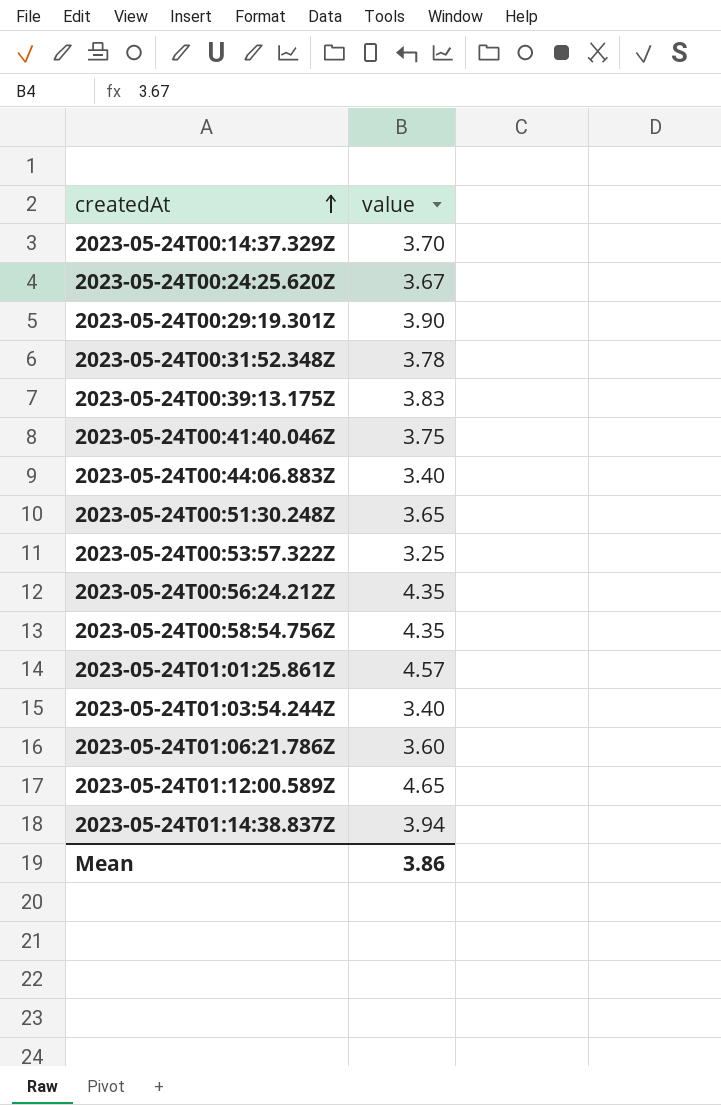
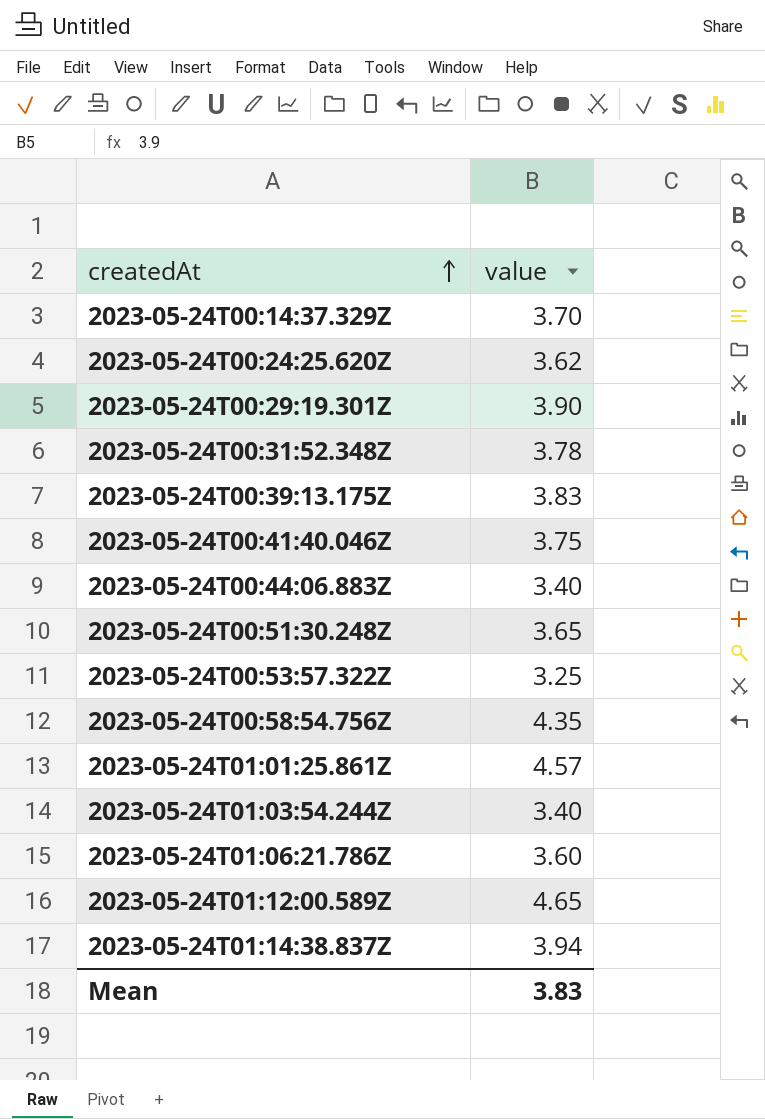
row 2023-05-24T00:56:24.212Z: 4.35 -> none
2023-05-24T00:24:25.620Z | value: 3.67 -> 3.62
Mean | value: 3.86 -> 3.83

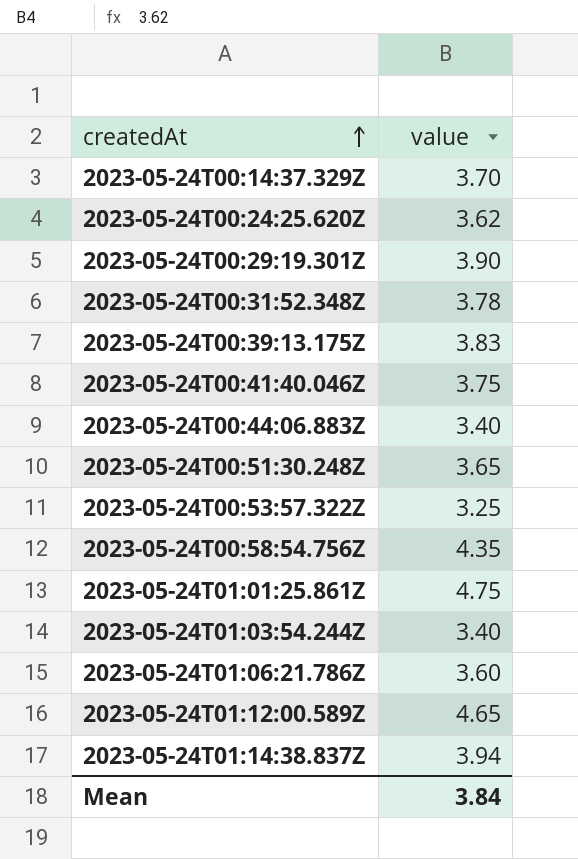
2023-05-24T01:01:25.861Z | value: 4.57 -> 4.75
Mean | value: 3.83 -> 3.84

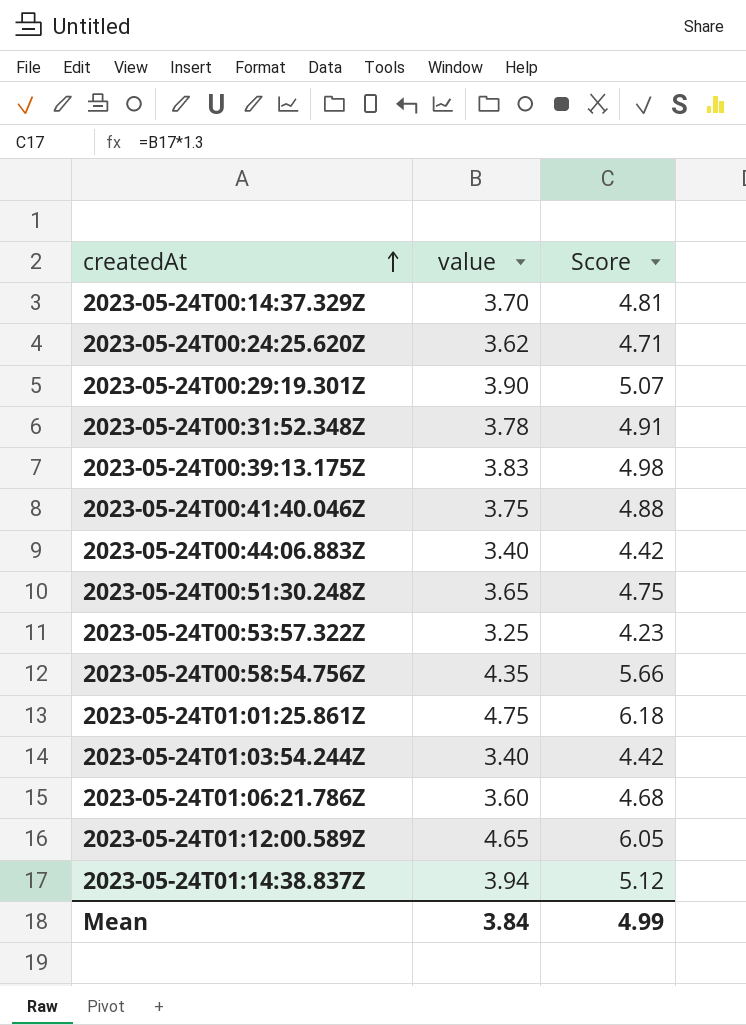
column Score | formula: none -> [value] * 1.3

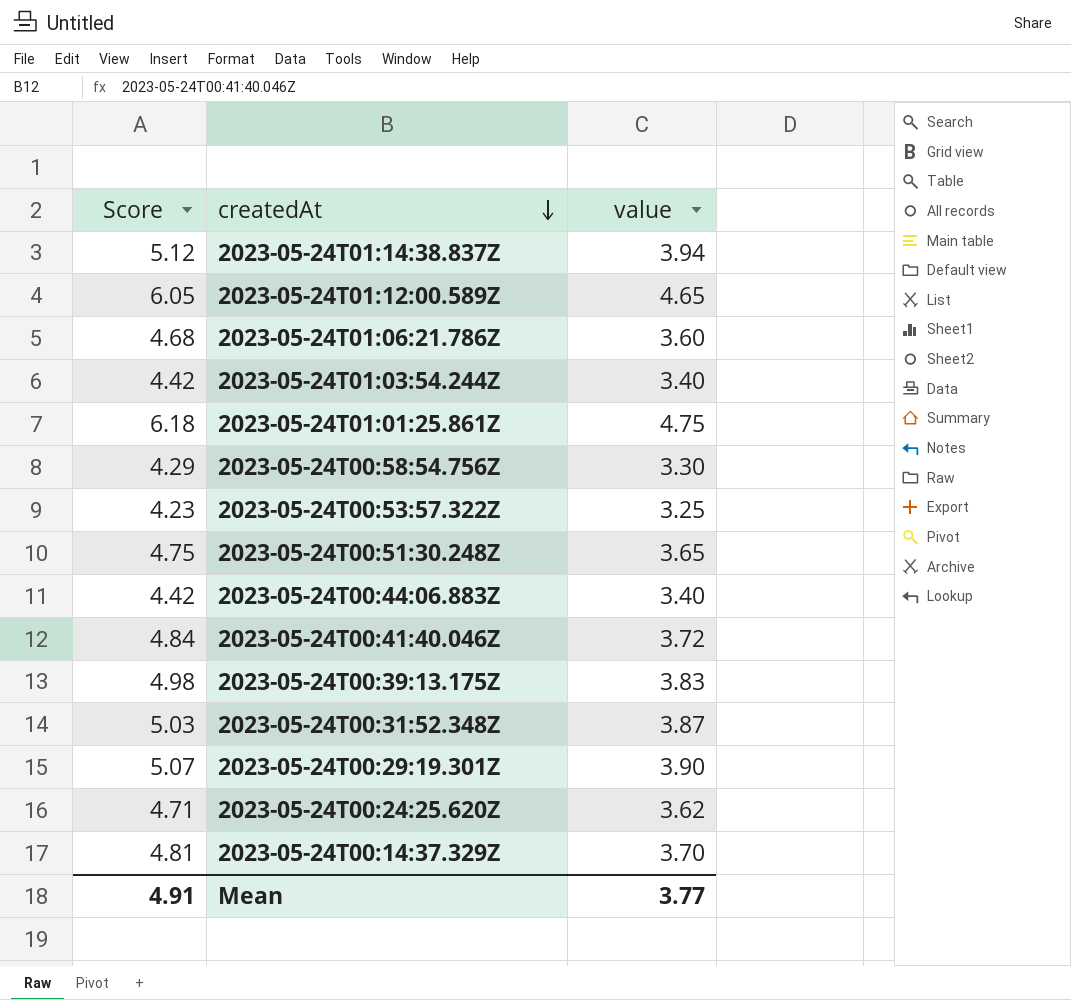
row order: createdAt ascending -> createdAt descending
column Score | position: 3 -> 1
2023-05-24T00:58:54.756Z | Score: 5.66 -> 4.29
2023-05-24T00:58:54.756Z | value: 4.35 -> 3.30
2023-05-24T00:41:40.046Z | Score: 4.88 -> 4.84
2023-05-24T00:41:40.046Z | value: 3.75 -> 3.72
2023-05-24T00:31:52.348Z | Score: 4.91 -> 5.03
2023-05-24T00:31:52.348Z | value: 3.78 -> 3.87
Mean | Score: 4.99 -> 4.91
Mean | value: 3.84 -> 3.77

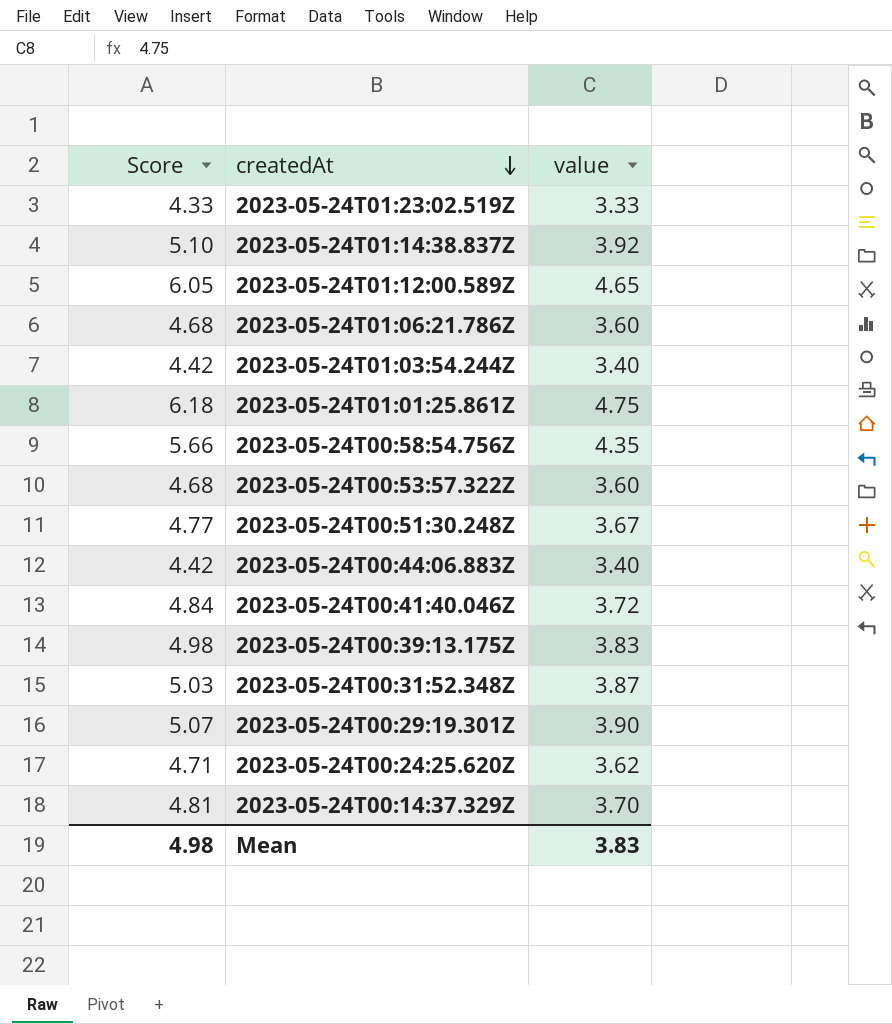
row 2023-05-24T01:23:02.519Z: none -> 4.33 | 3.33
2023-05-24T01:14:38.837Z | Score: 5.12 -> 5.10
2023-05-24T01:14:38.837Z | value: 3.94 -> 3.92
2023-05-24T00:58:54.756Z | Score: 4.29 -> 5.66
2023-05-24T00:58:54.756Z | value: 3.30 -> 4.35
2023-05-24T00:53:57.322Z | Score: 4.23 -> 4.68
2023-05-24T00:53:57.322Z | value: 3.25 -> 3.60
2023-05-24T00:51:30.248Z | Score: 4.75 -> 4.77
2023-05-24T00:51:30.248Z | value: 3.65 -> 3.67
Mean | Score: 4.91 -> 4.98
Mean | value: 3.77 -> 3.83

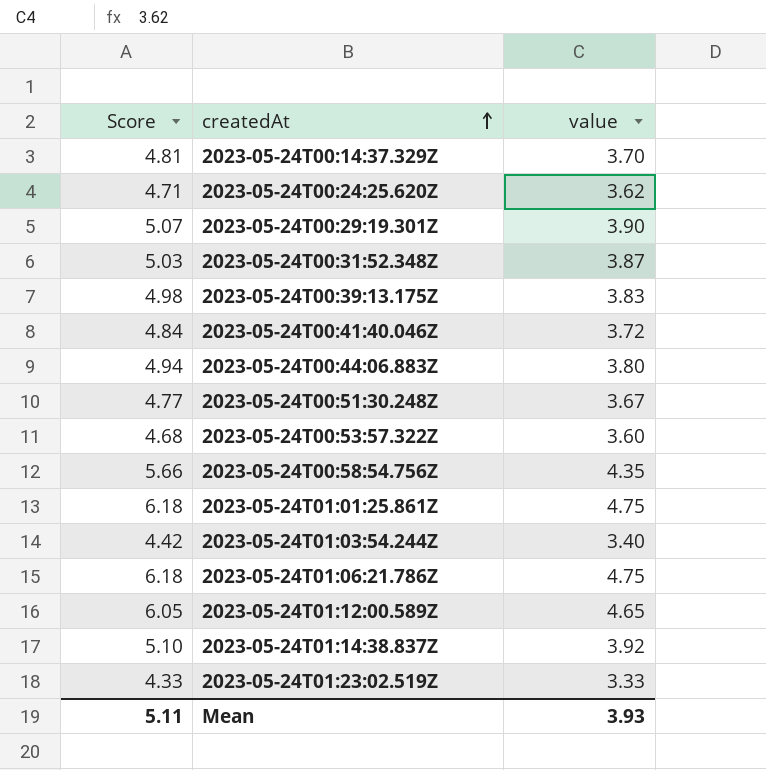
row order: createdAt descending -> createdAt ascending
2023-05-24T00:44:06.883Z | Score: 4.42 -> 4.94
2023-05-24T00:44:06.883Z | value: 3.40 -> 3.80
2023-05-24T01:06:21.786Z | Score: 4.68 -> 6.18
2023-05-24T01:06:21.786Z | value: 3.60 -> 4.75
Mean | Score: 4.98 -> 5.11
Mean | value: 3.83 -> 3.93

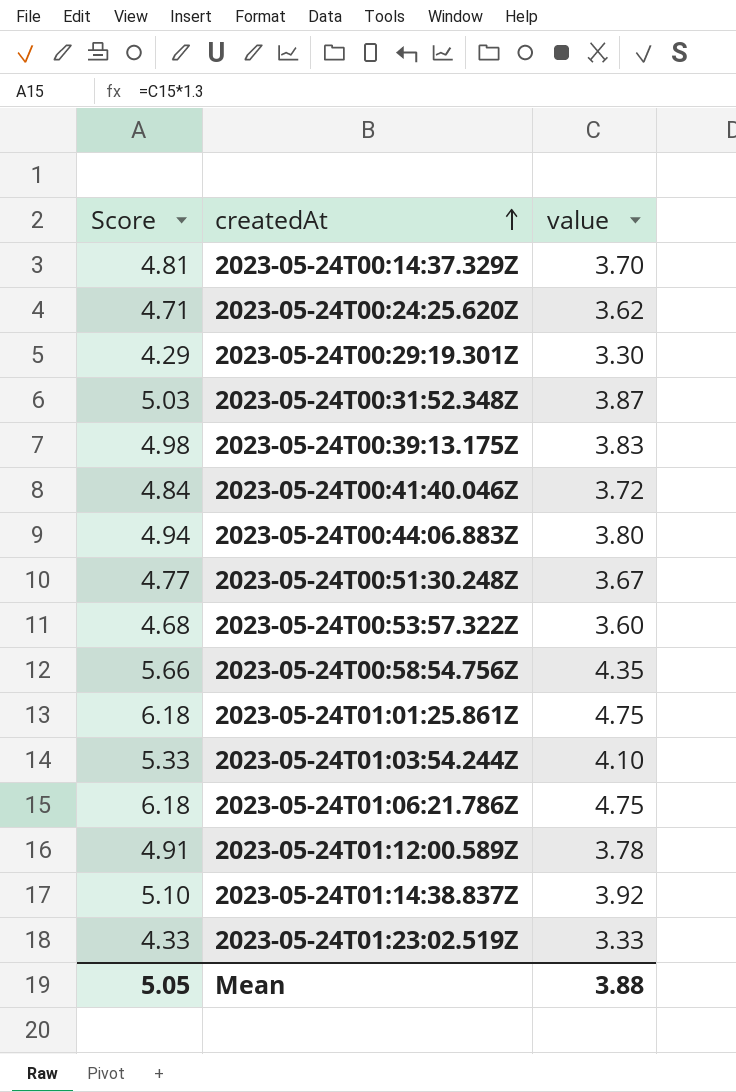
2023-05-24T00:29:19.301Z | Score: 5.07 -> 4.29
2023-05-24T00:29:19.301Z | value: 3.90 -> 3.30
2023-05-24T01:03:54.244Z | Score: 4.42 -> 5.33
2023-05-24T01:03:54.244Z | value: 3.40 -> 4.10
2023-05-24T01:12:00.589Z | Score: 6.05 -> 4.91
2023-05-24T01:12:00.589Z | value: 4.65 -> 3.78
Mean | Score: 5.11 -> 5.05
Mean | value: 3.93 -> 3.88

